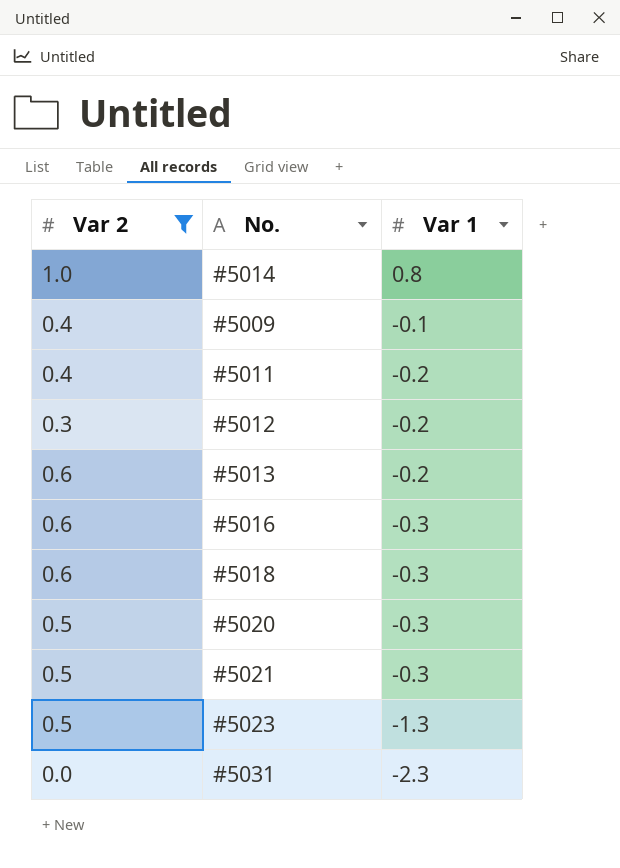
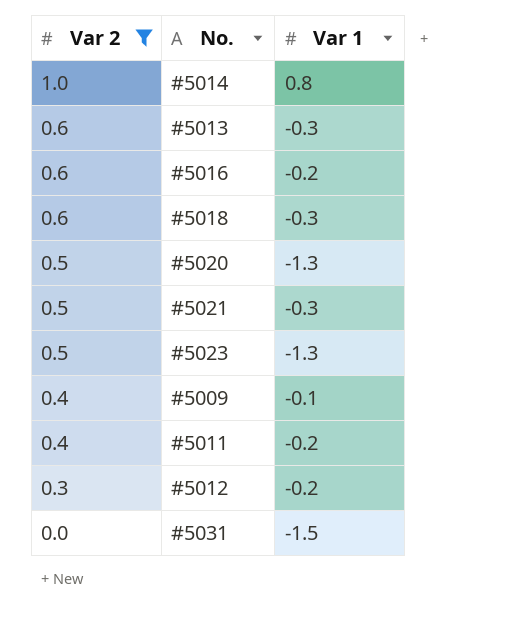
row order: Var 1 descending -> Var 2 descending
#5013 | Var 1: -0.2 -> -0.3
#5016 | Var 1: -0.3 -> -0.2
#5020 | Var 1: -0.3 -> -1.3
#5031 | Var 1: -2.3 -> -1.5

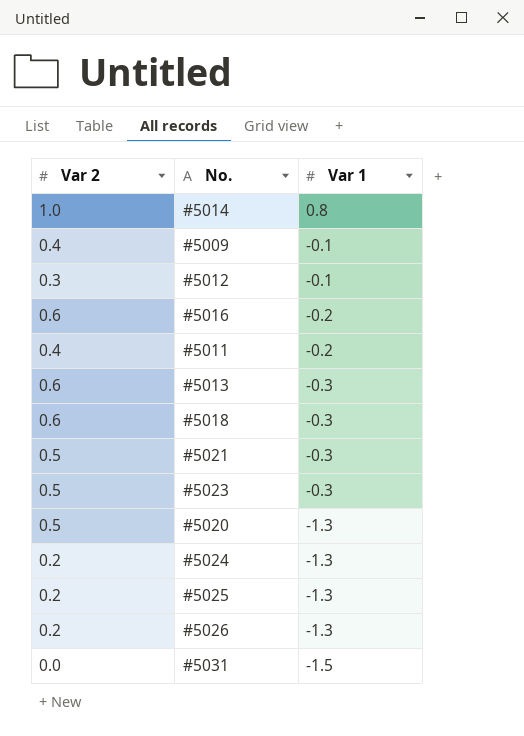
filter: Var 2 != 0.2 -> none
row order: Var 2 descending -> Var 1 descending
#5012 | Var 1: -0.2 -> -0.1
#5023 | Var 1: -1.3 -> -0.3

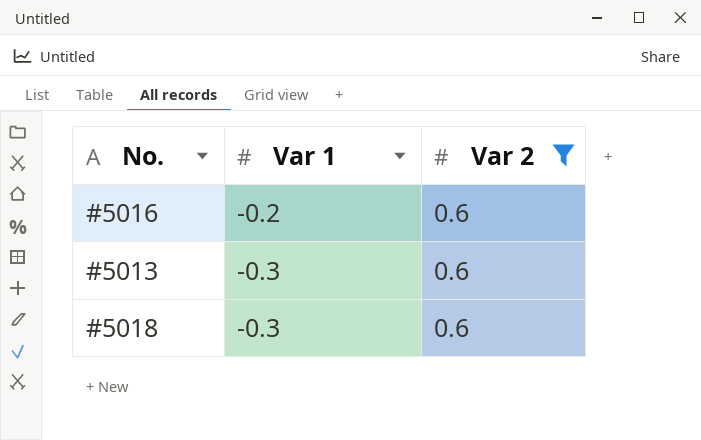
filter: none -> Var 2 = 0.6
column Var 2 | position: 1 -> 3

